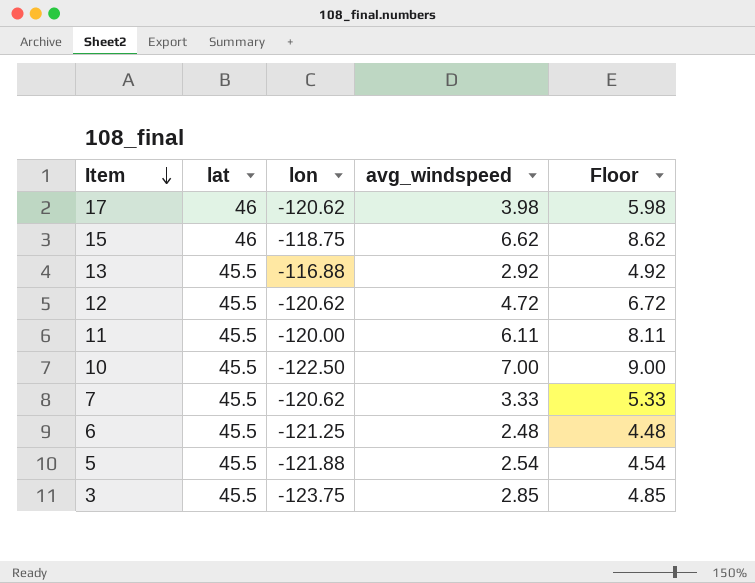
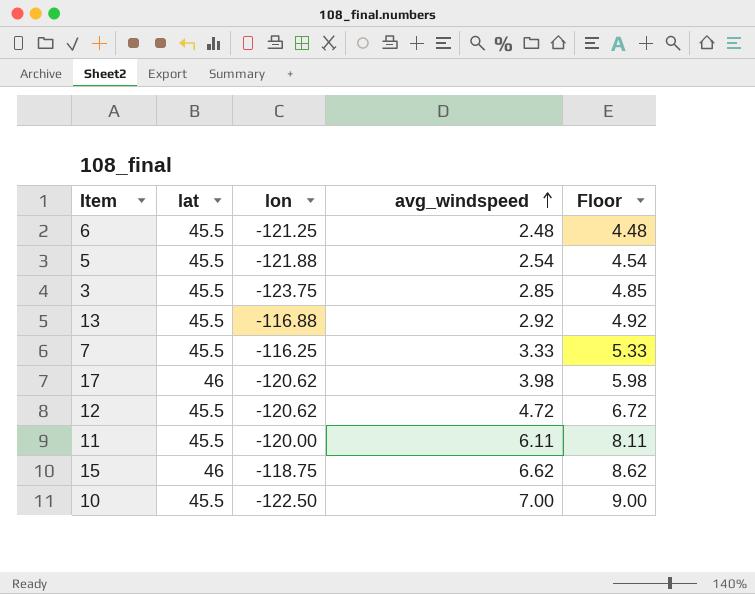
row order: Item descending -> avg_windspeed ascending
7 | lon: -120.62 -> -116.25

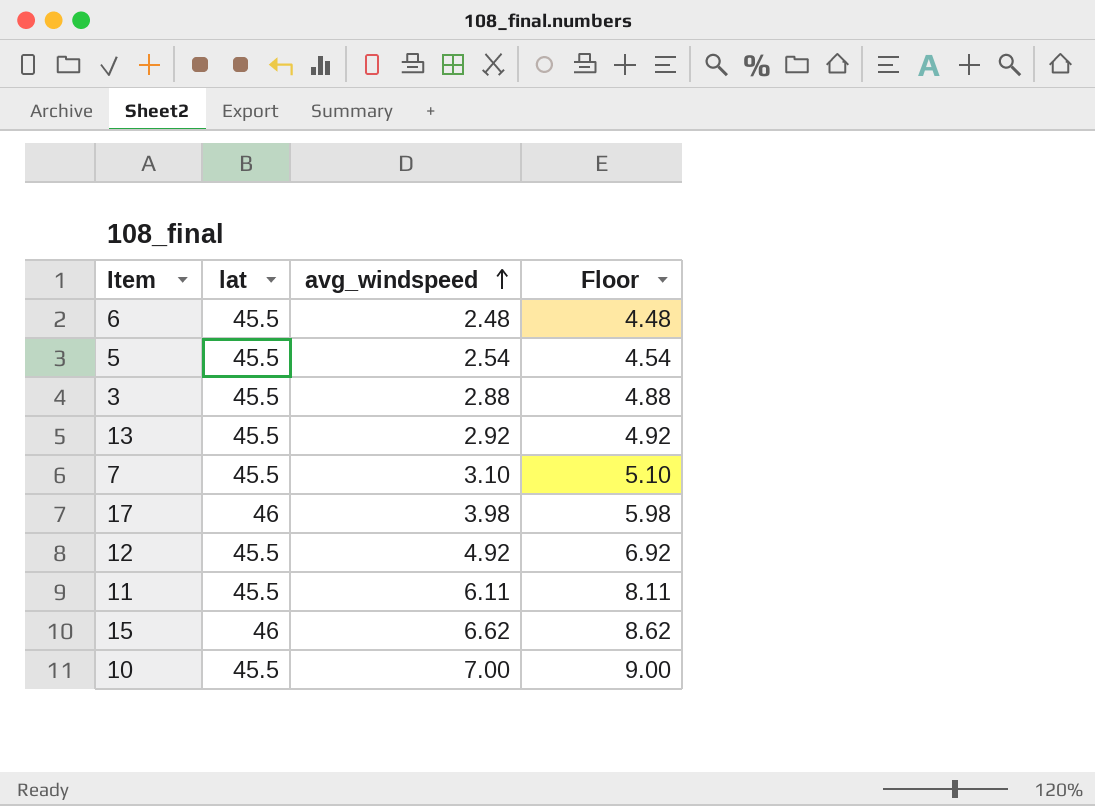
column lon | position: 3 -> none
3 | avg_windspeed: 2.85 -> 2.88
3 | Floor: 4.85 -> 4.88
7 | avg_windspeed: 3.33 -> 3.10
7 | Floor: 5.33 -> 5.10
12 | avg_windspeed: 4.72 -> 4.92
12 | Floor: 6.72 -> 6.92

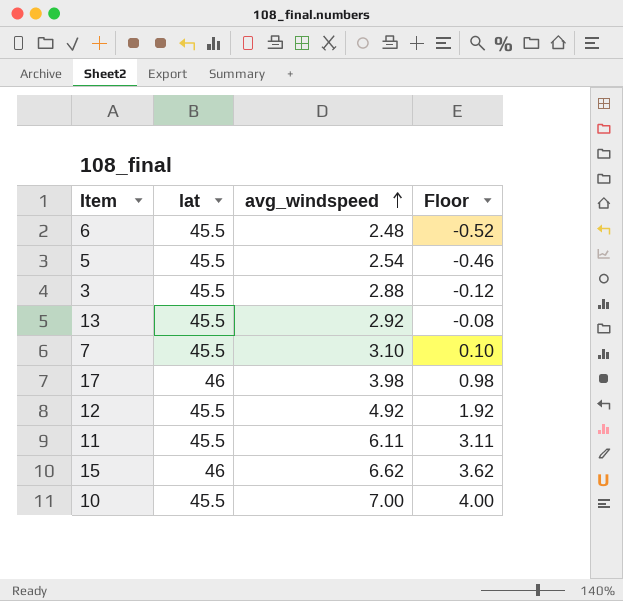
column Floor | formula: [avg_windspeed] + 2 -> [avg_windspeed] - 3

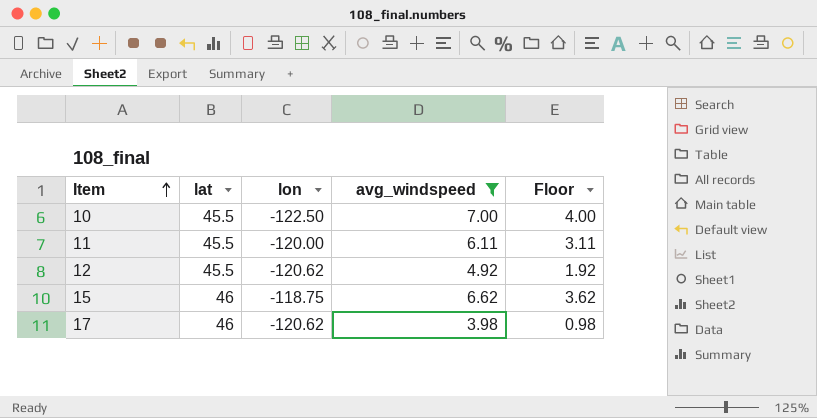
filter: none -> avg_windspeed >= 3.98
row order: avg_windspeed ascending -> Item ascending
column lon | position: none -> 3

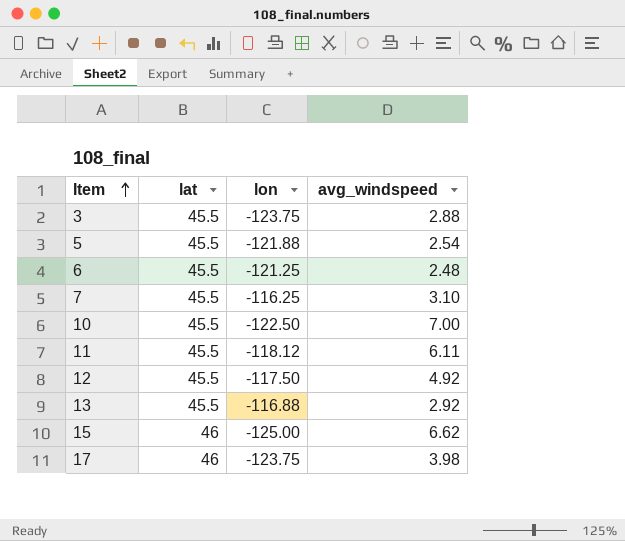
filter: avg_windspeed >= 3.98 -> none
column Floor | formula: [avg_windspeed] - 3 -> none
11 | lon: -120.00 -> -118.12
12 | lon: -120.62 -> -117.50
15 | lon: -118.75 -> -125.00
17 | lon: -120.62 -> -123.75

